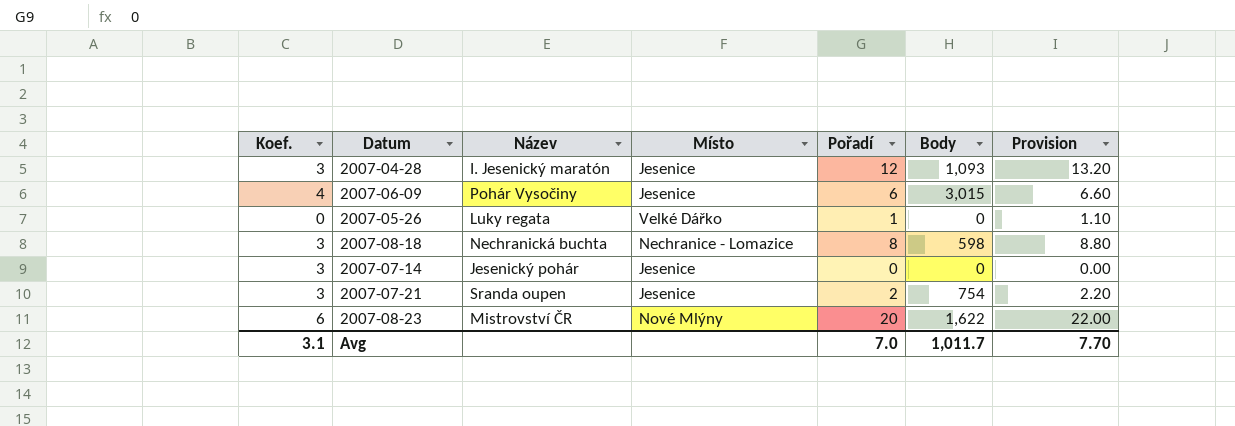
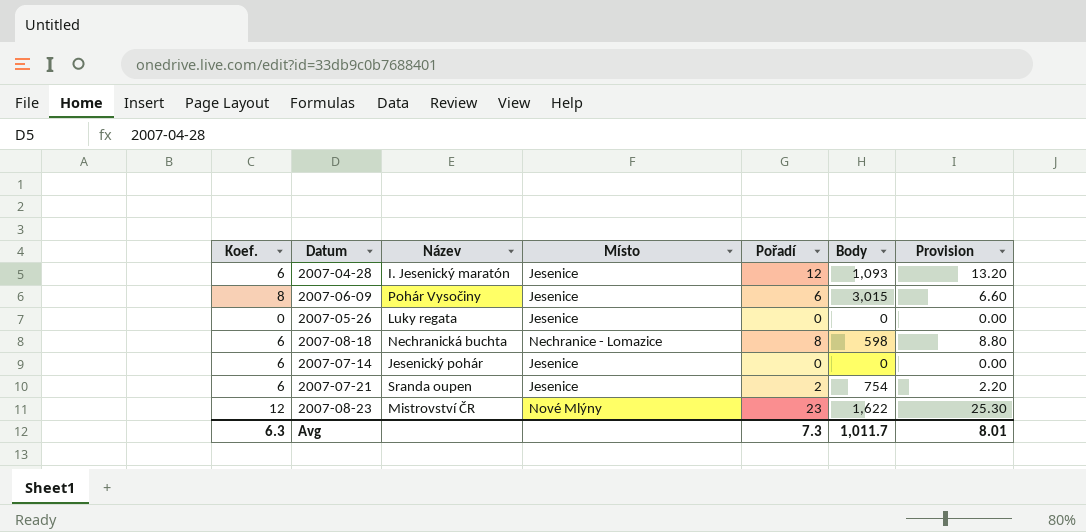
2007-04-28 | Koef.: 3 -> 6
2007-06-09 | Koef.: 4 -> 8
2007-05-26 | Místo: Velké Dářko -> Jesenice
2007-05-26 | Pořadí: 1 -> 0
2007-05-26 | Provision: 1.10 -> 0.00
2007-08-18 | Koef.: 3 -> 6
2007-07-14 | Koef.: 3 -> 6
2007-07-21 | Koef.: 3 -> 6
2007-08-23 | Koef.: 6 -> 12
2007-08-23 | Pořadí: 20 -> 23
2007-08-23 | Provision: 22.00 -> 25.30
Avg | Koef.: 3.1 -> 6.3
Avg | Pořadí: 7.0 -> 7.3
Avg | Provision: 7.70 -> 8.01

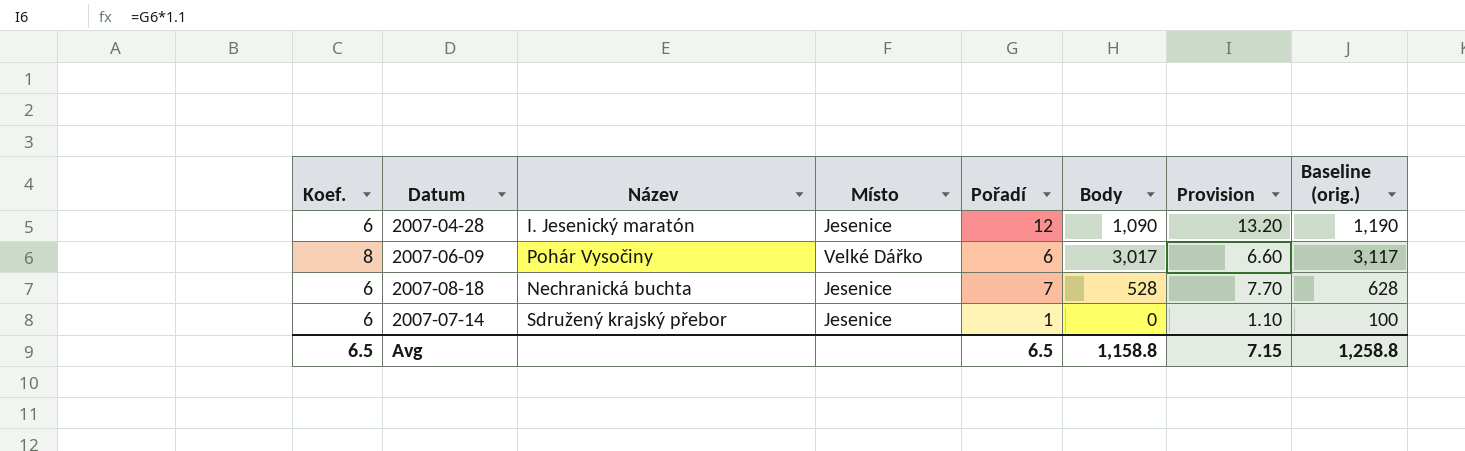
column Baseline (orig.) | formula: none -> [Body] + 100
row 2007-05-26: 0 | Luky regata | Jesenice | 0 | 0 | 0.00 -> none
row 2007-07-21: 6 | Sranda oupen | Jesenice | 2 | 754 | 2.20 -> none
row 2007-08-23: 12 | Mistrovství ČR | Nové Mlýny | 23 | 1,622 | 25.30 -> none
2007-04-28 | Body: 1,093 -> 1,090
2007-06-09 | Místo: Jesenice -> Velké Dářko
2007-06-09 | Body: 3,015 -> 3,017
2007-08-18 | Místo: Nechranice - Lomazice -> Jesenice
2007-08-18 | Pořadí: 8 -> 7
2007-08-18 | Body: 598 -> 528
2007-08-18 | Provision: 8.80 -> 7.70
2007-07-14 | Název: Jesenický pohár -> Sdružený krajský přebor
2007-07-14 | Pořadí: 0 -> 1
2007-07-14 | Provision: 0.00 -> 1.10
Avg | Koef.: 6.3 -> 6.5
Avg | Pořadí: 7.3 -> 6.5
Avg | Body: 1,011.7 -> 1,158.8
Avg | Provision: 8.01 -> 7.15

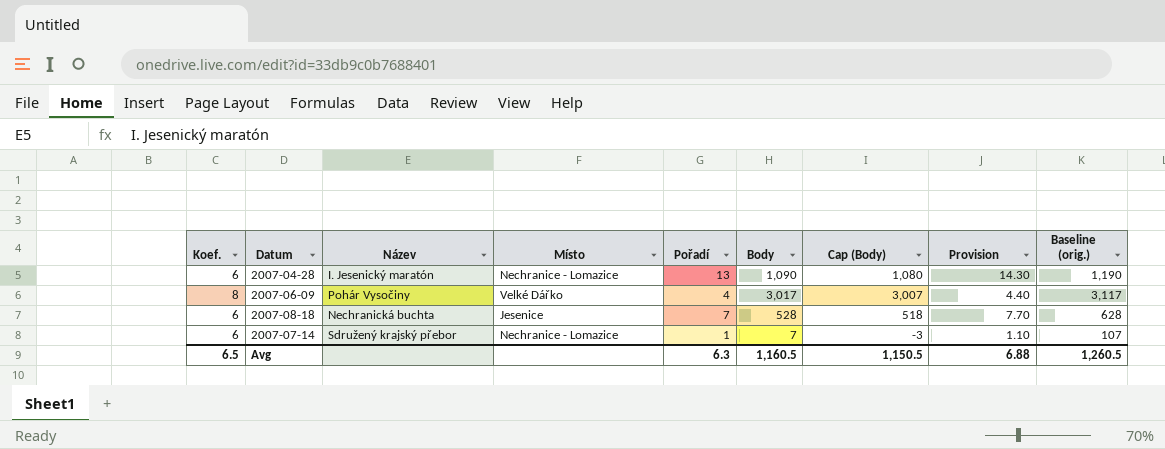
column Cap (Body) | formula: none -> [Body] - 10
2007-04-28 | Místo: Jesenice -> Nechranice - Lomazice
2007-04-28 | Pořadí: 12 -> 13
2007-04-28 | Provision: 13.20 -> 14.30
2007-06-09 | Pořadí: 6 -> 4
2007-06-09 | Provision: 6.60 -> 4.40
2007-07-14 | Místo: Jesenice -> Nechranice - Lomazice
2007-07-14 | Body: 0 -> 7
2007-07-14 | Baseline (orig.): 100 -> 107
Avg | Pořadí: 6.5 -> 6.3
Avg | Body: 1,158.8 -> 1,160.5
Avg | Provision: 7.15 -> 6.88
Avg | Baseline (orig.): 1,258.8 -> 1,260.5

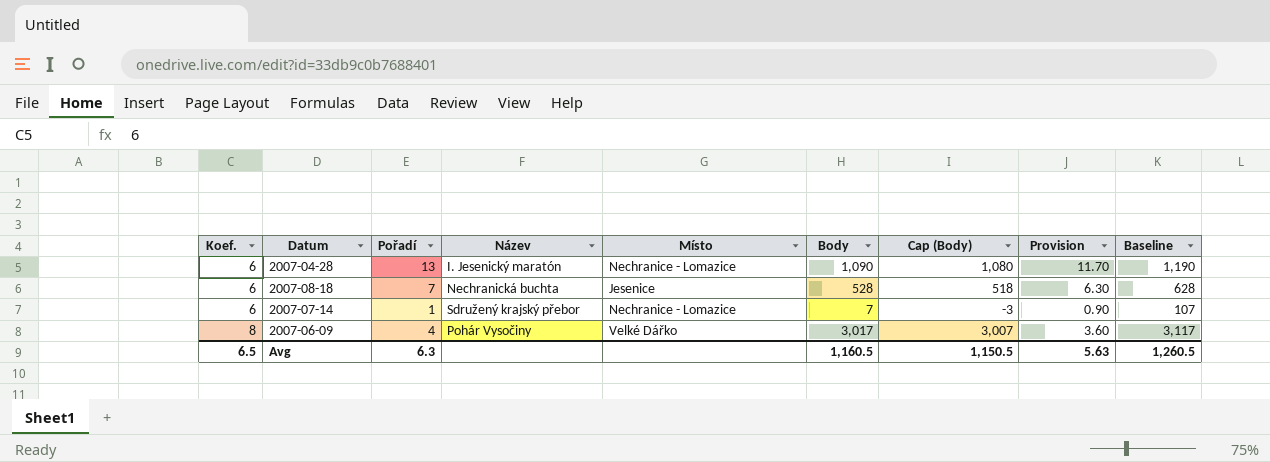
row order: none -> Koef. ascending
column Pořadí | position: 5 -> 3
column Provision | formula: [Pořadí] * 1.1 -> [Pořadí] * 0.9
column name: Baseline (orig.) -> Baseline
Avg | Provision: 6.88 -> 5.63

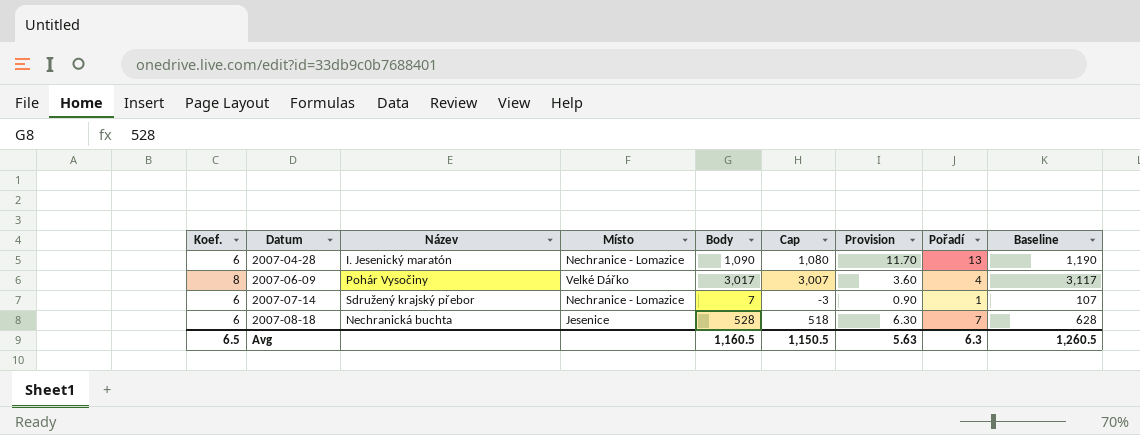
row order: Koef. ascending -> Datum ascending
column name: Cap (Body) -> Cap
column Pořadí | position: 3 -> 8

